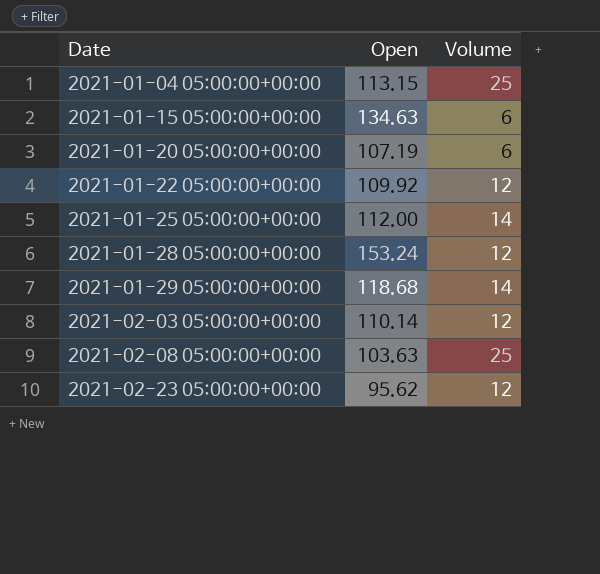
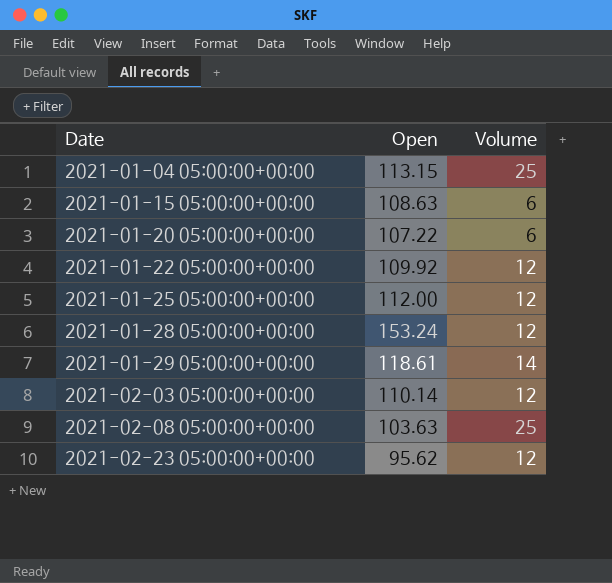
2021-01-15 05:00:00+00:00 | Open: 134.63 -> 108.63
2021-01-20 05:00:00+00:00 | Open: 107.19 -> 107.22
2021-01-25 05:00:00+00:00 | Volume: 14 -> 12
2021-01-29 05:00:00+00:00 | Open: 118.68 -> 118.61

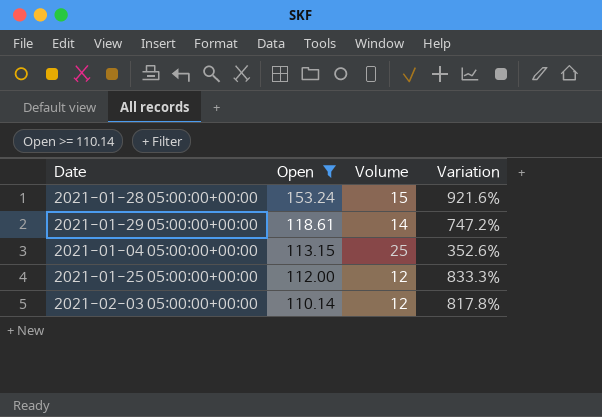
filter: none -> Open >= 110.14
row order: Date ascending -> Open descending
column Variation | formula: none -> ([Open] - [Volume]) / [Volume]
2021-01-28 05:00:00+00:00 | Volume: 12 -> 15

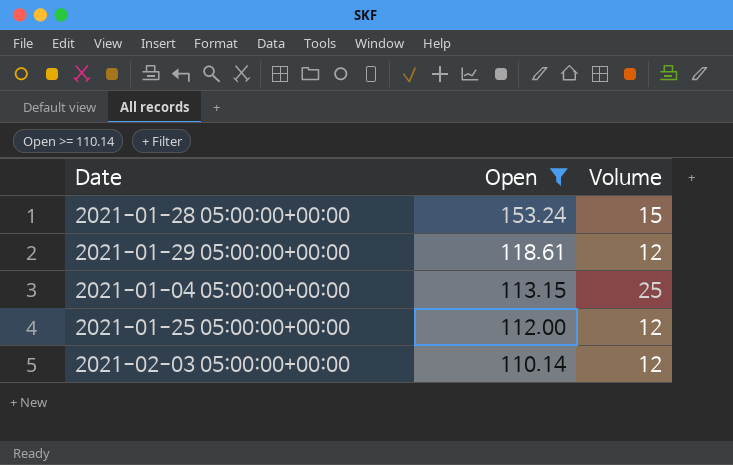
column Variation | formula: ([Open] - [Volume]) / [Volume] -> none
2021-01-29 05:00:00+00:00 | Volume: 14 -> 12

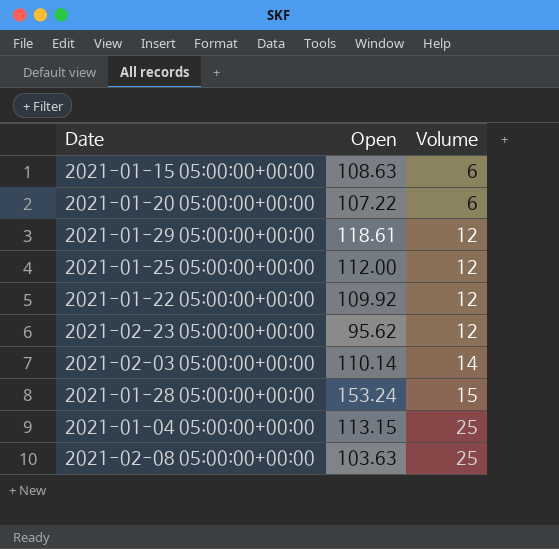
filter: Open >= 110.14 -> none
row order: Open descending -> Volume ascending
2021-02-03 05:00:00+00:00 | Volume: 12 -> 14

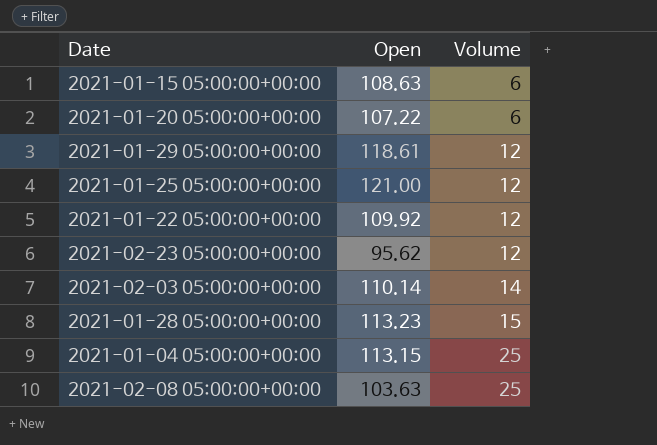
2021-01-25 05:00:00+00:00 | Open: 112.00 -> 121.00
2021-01-28 05:00:00+00:00 | Open: 153.24 -> 113.23

